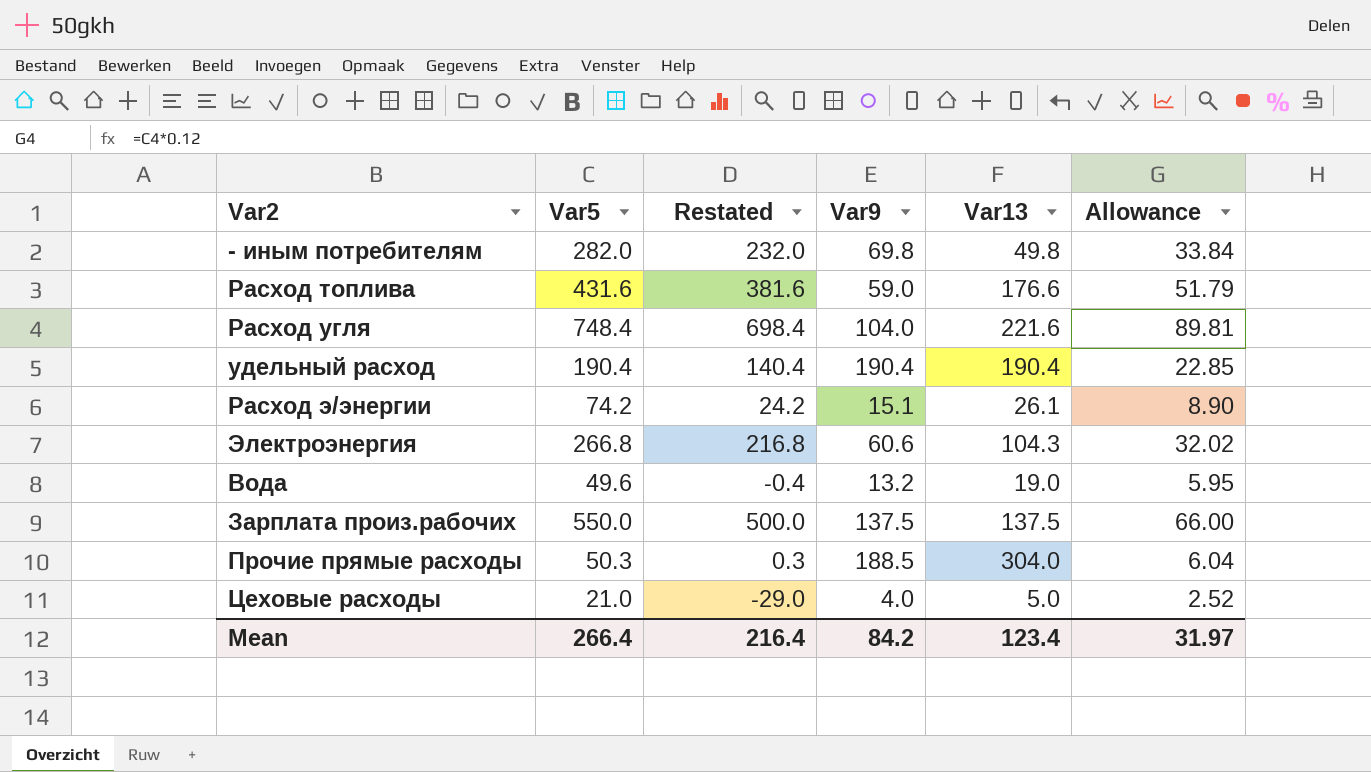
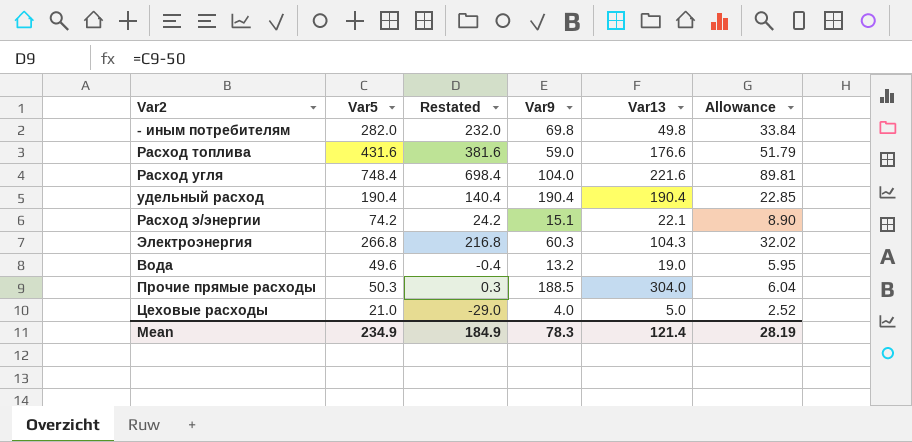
row Зарплата произ.рабочих: 550.0 | 500.0 | 137.5 | 137.5 | 66.00 -> none
Расход э/энергии | Var13: 26.1 -> 22.1
Электроэнергия | Var9: 60.6 -> 60.3
Mean | Var5: 266.4 -> 234.9
Mean | Restated: 216.4 -> 184.9
Mean | Var9: 84.2 -> 78.3
Mean | Var13: 123.4 -> 121.4
Mean | Allowance: 31.97 -> 28.19

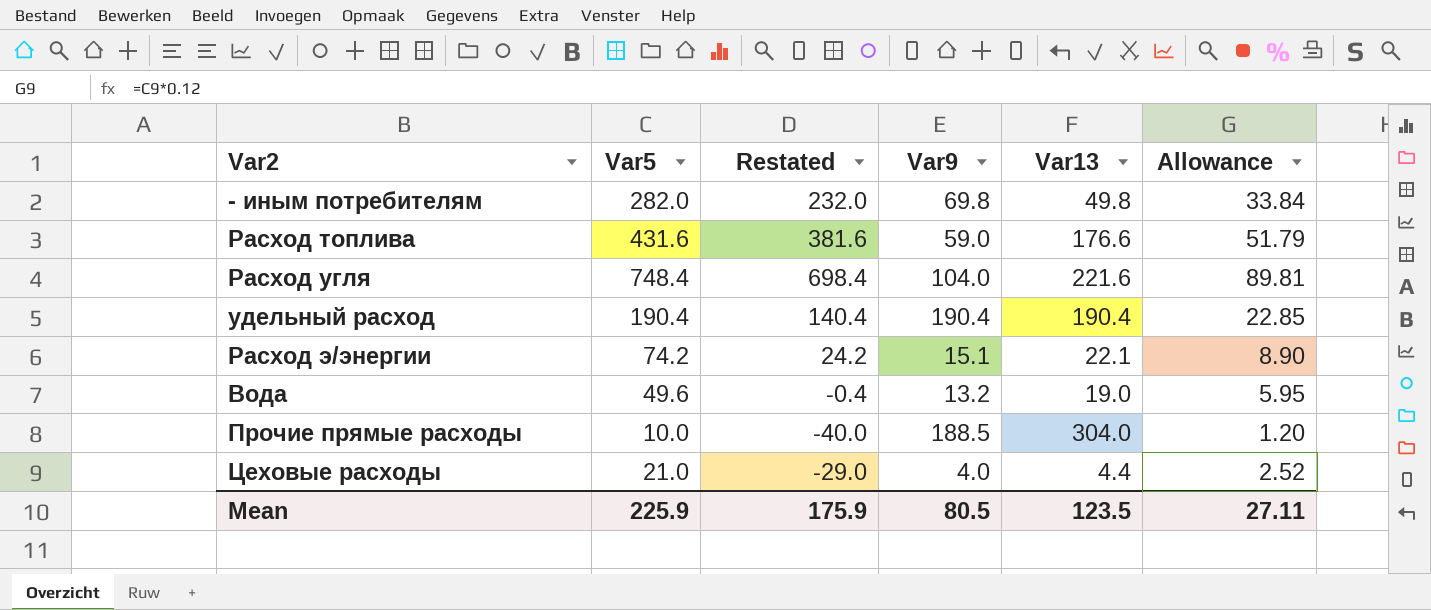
row Электроэнергия: 266.8 | 216.8 | 60.3 | 104.3 | 32.02 -> none
Прочие прямые расходы | Var5: 50.3 -> 10.0
Прочие прямые расходы | Restated: 0.3 -> -40.0
Прочие прямые расходы | Allowance: 6.04 -> 1.20
Цеховые расходы | Var13: 5.0 -> 4.4
Mean | Var5: 234.9 -> 225.9
Mean | Restated: 184.9 -> 175.9
Mean | Var9: 78.3 -> 80.5
Mean | Var13: 121.4 -> 123.5
Mean | Allowance: 28.19 -> 27.11

